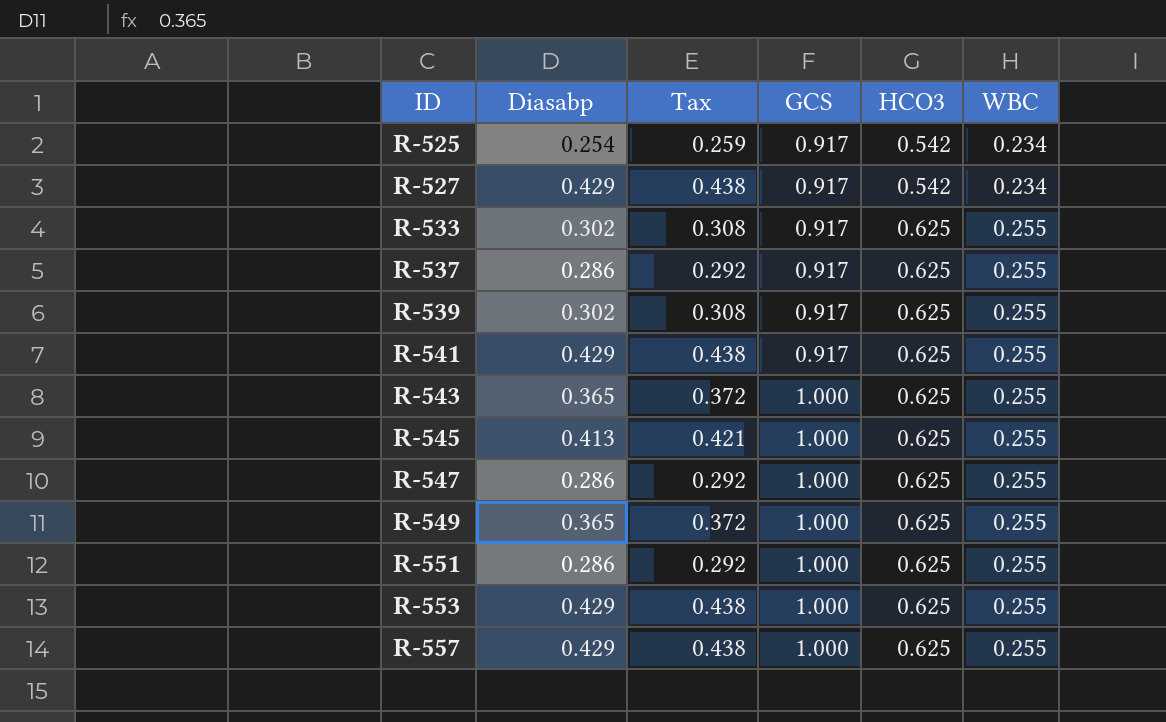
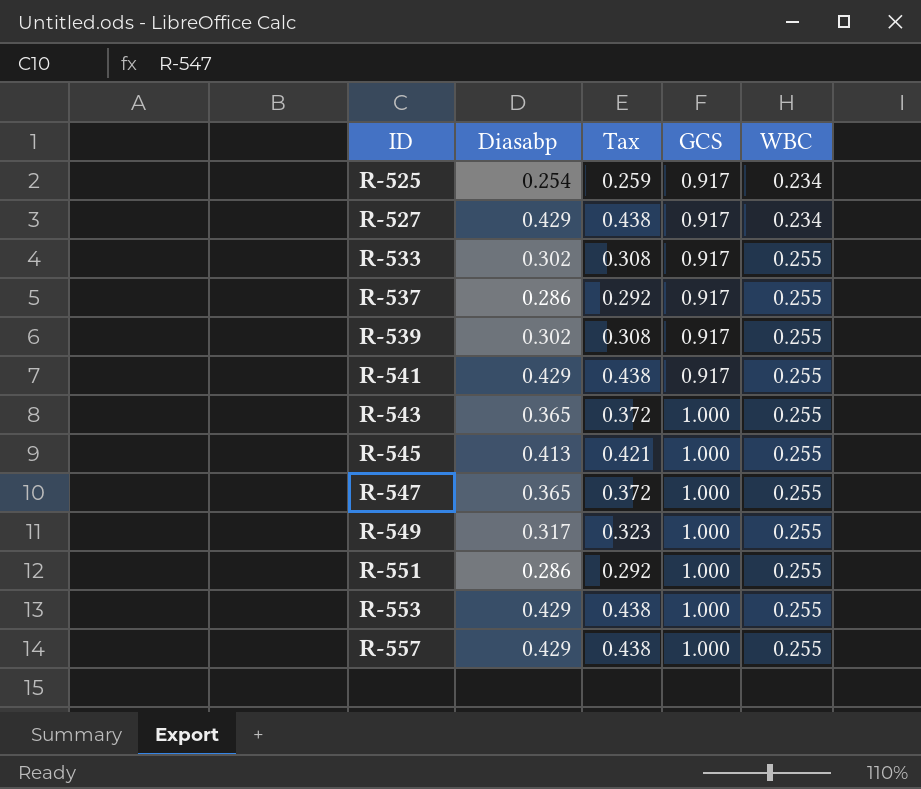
column HCO3 | position: 5 -> none
R-547 | Diasabp: 0.286 -> 0.365
R-547 | Tax: 0.292 -> 0.372
R-549 | Diasabp: 0.365 -> 0.317
R-549 | Tax: 0.372 -> 0.323

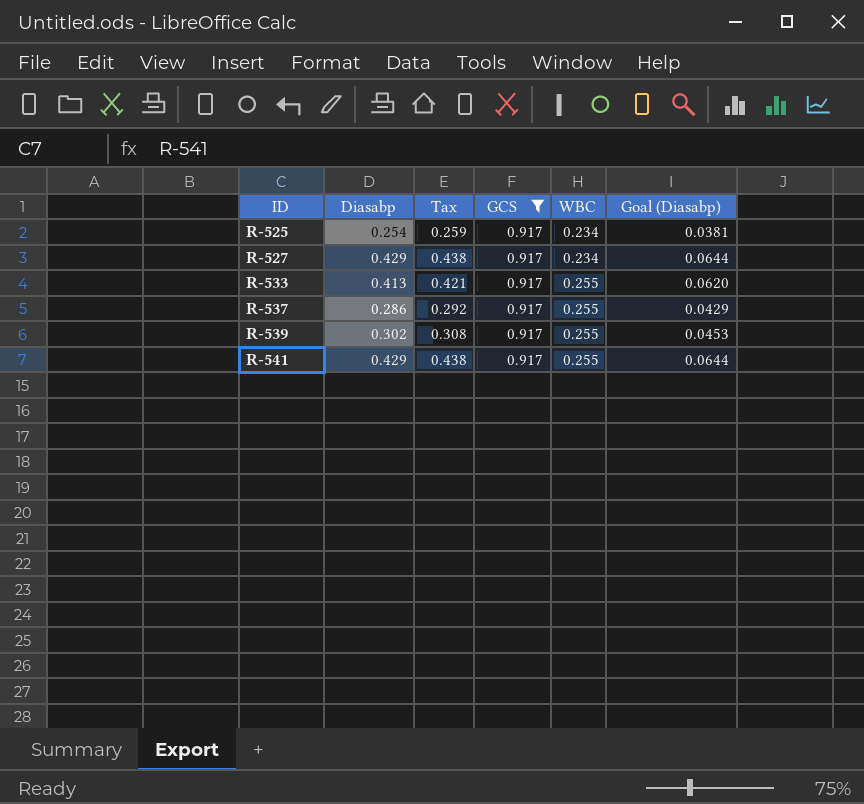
filter: none -> GCS = 0.917
column Goal (Diasabp) | formula: none -> [Diasabp] * 0.15
R-533 | Diasabp: 0.302 -> 0.413
R-533 | Tax: 0.308 -> 0.421

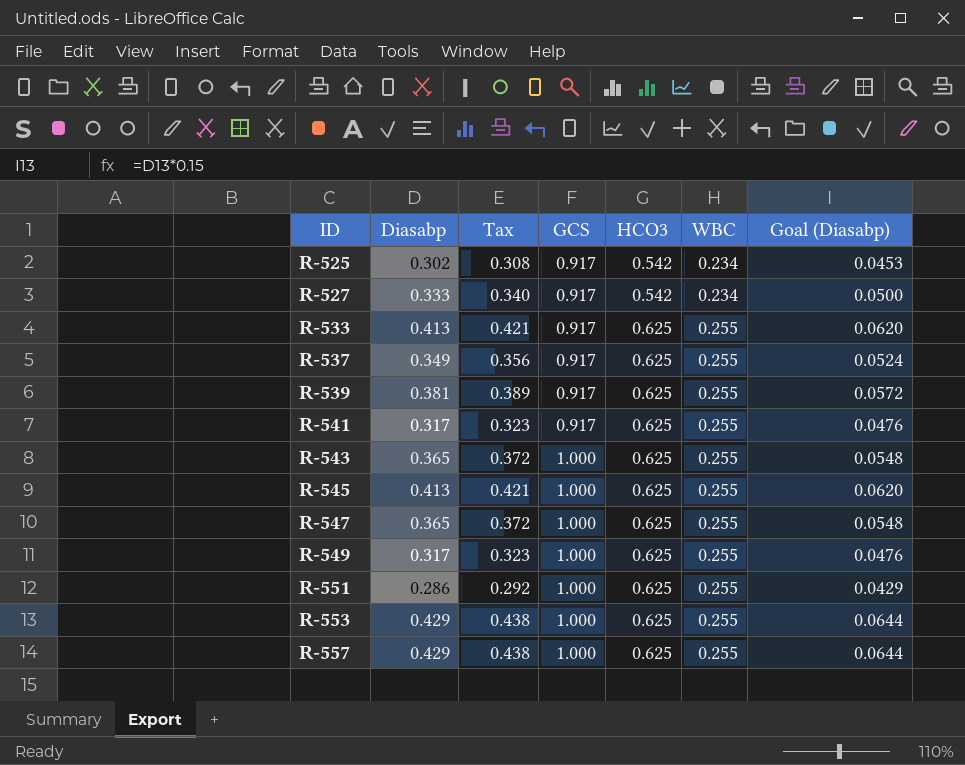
filter: GCS = 0.917 -> none
column HCO3 | position: none -> 5
R-525 | Diasabp: 0.254 -> 0.302
R-525 | Tax: 0.259 -> 0.308
R-525 | Goal (Diasabp): 0.0381 -> 0.0453
R-527 | Diasabp: 0.429 -> 0.333
R-527 | Tax: 0.438 -> 0.340
R-527 | Goal (Diasabp): 0.0644 -> 0.0500
R-537 | Diasabp: 0.286 -> 0.349
R-537 | Tax: 0.292 -> 0.356
R-537 | Goal (Diasabp): 0.0429 -> 0.0524
R-539 | Diasabp: 0.302 -> 0.381
R-539 | Tax: 0.308 -> 0.389
R-539 | Goal (Diasabp): 0.0453 -> 0.0572
R-541 | Diasabp: 0.429 -> 0.317
R-541 | Tax: 0.438 -> 0.323
R-541 | Goal (Diasabp): 0.0644 -> 0.0476

